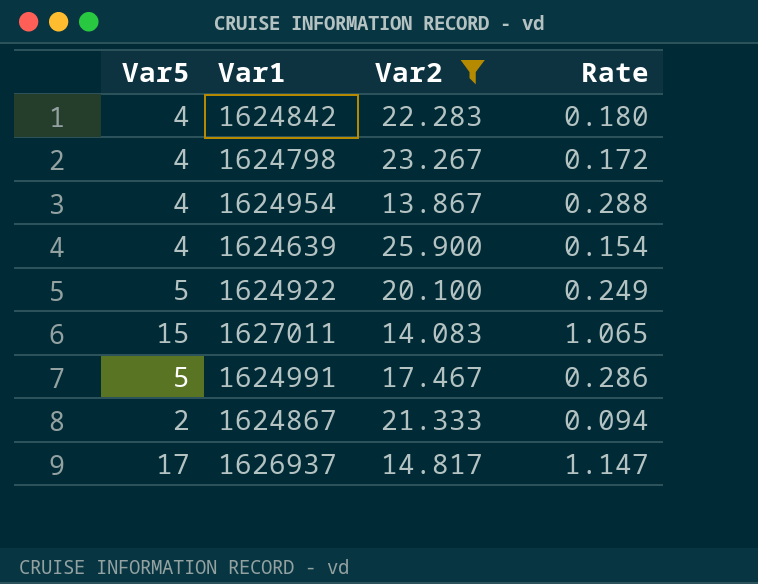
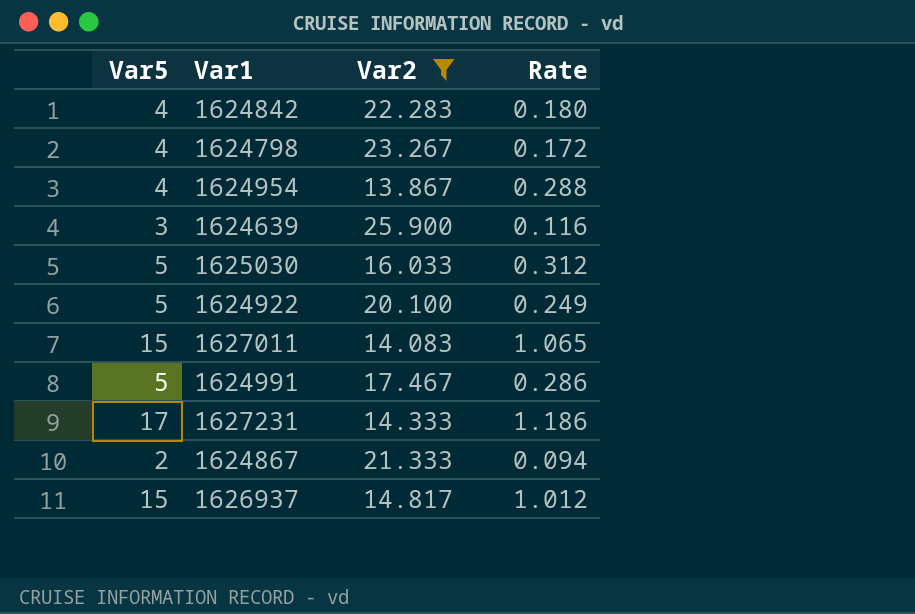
1624639 | Var5: 4 -> 3
1624639 | Rate: 0.154 -> 0.116
row 1625030: none -> 5 | 16.033 | 0.312
row 1627231: none -> 17 | 14.333 | 1.186
1626937 | Var5: 17 -> 15
1626937 | Rate: 1.147 -> 1.012

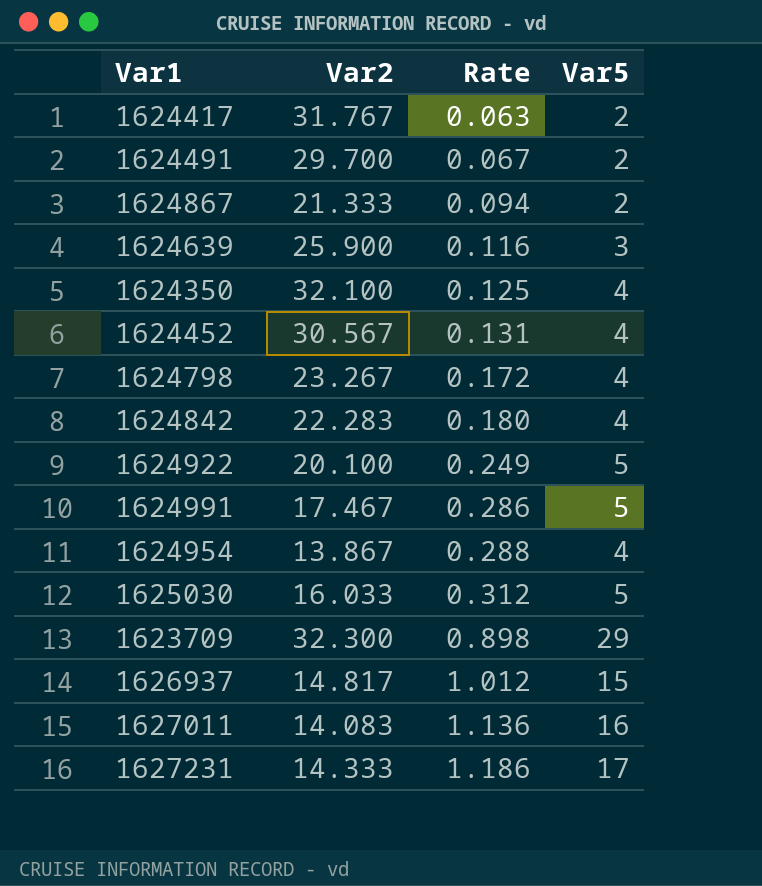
filter: Var2 <= 25.900 -> none
row order: none -> Rate ascending
column Var5 | position: 1 -> 4
1627011 | Rate: 1.065 -> 1.136
1627011 | Var5: 15 -> 16

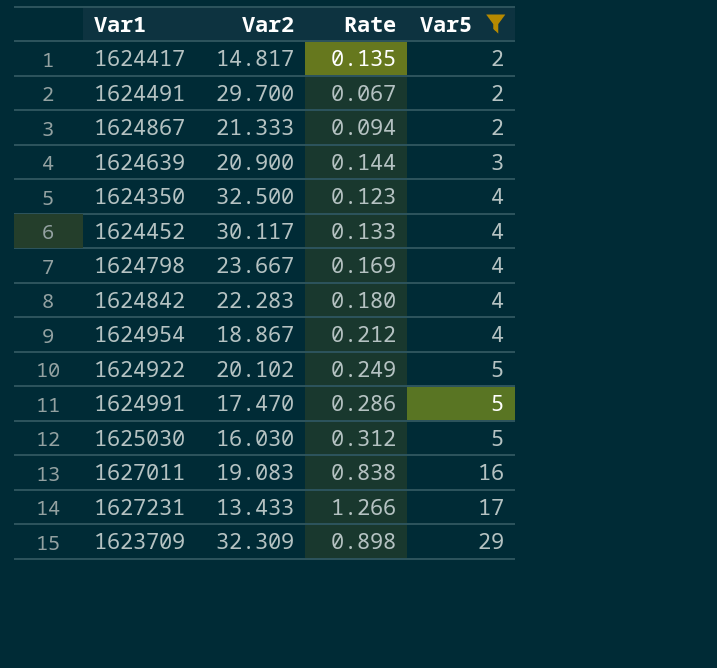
filter: none -> Var5 != 15
row order: Rate ascending -> Var5 ascending
1624417 | Var2: 31.767 -> 14.817
1624417 | Rate: 0.063 -> 0.135
1624639 | Var2: 25.900 -> 20.900
1624639 | Rate: 0.116 -> 0.144
1624350 | Var2: 32.100 -> 32.500
1624350 | Rate: 0.125 -> 0.123
1624452 | Var2: 30.567 -> 30.117
1624452 | Rate: 0.131 -> 0.133
1624798 | Var2: 23.267 -> 23.667
1624798 | Rate: 0.172 -> 0.169
1624954 | Var2: 13.867 -> 18.867
1624954 | Rate: 0.288 -> 0.212
1624922 | Var2: 20.100 -> 20.102
1624991 | Var2: 17.467 -> 17.470
1625030 | Var2: 16.033 -> 16.030
1627011 | Var2: 14.083 -> 19.083
1627011 | Rate: 1.136 -> 0.838
1627231 | Var2: 14.333 -> 13.433
1627231 | Rate: 1.186 -> 1.266
1623709 | Var2: 32.300 -> 32.309

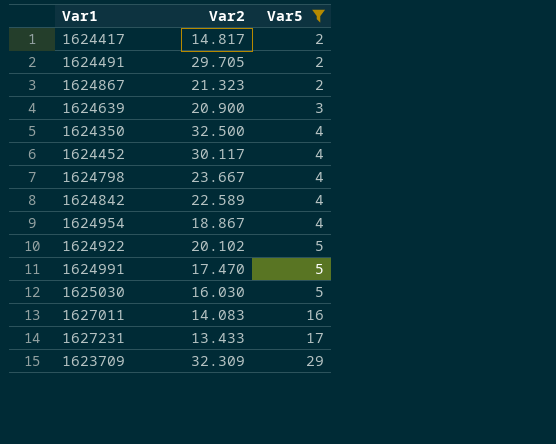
column Rate | formula: [Var5] / [Var2] -> none
1624491 | Var2: 29.700 -> 29.705
1624867 | Var2: 21.333 -> 21.323
1624842 | Var2: 22.283 -> 22.589
1627011 | Var2: 19.083 -> 14.083

